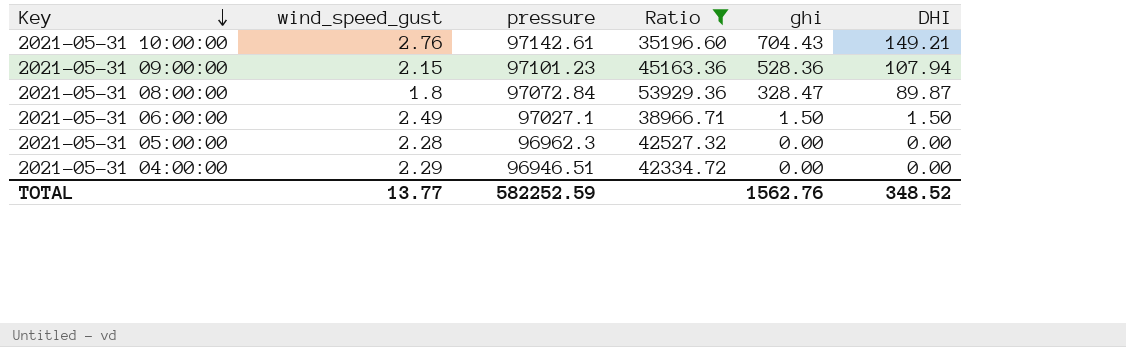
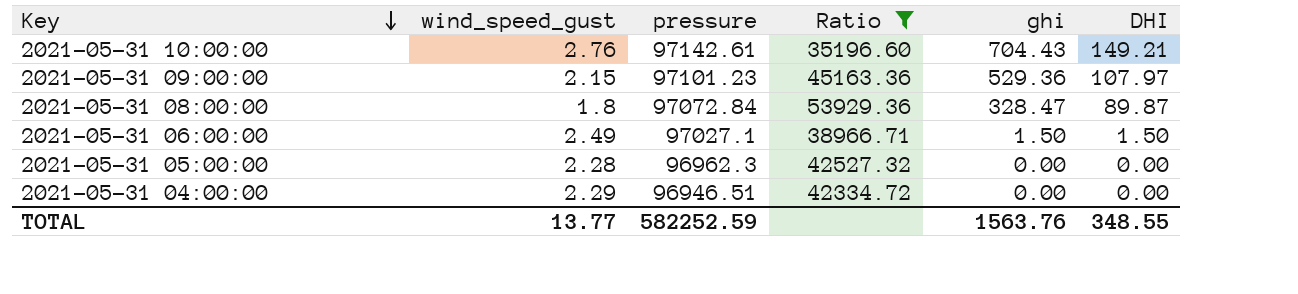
2021-05-31 09:00:00 | ghi: 528.36 -> 529.36
2021-05-31 09:00:00 | DHI: 107.94 -> 107.97
TOTAL | ghi: 1562.76 -> 1563.76
TOTAL | DHI: 348.52 -> 348.55

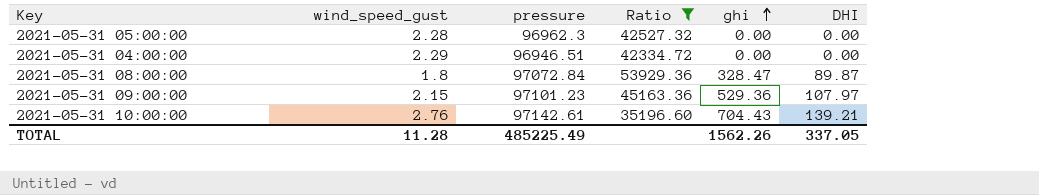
row order: Key descending -> ghi ascending
row 2021-05-31 06:00:00: 2.49 | 97027.1 | 38966.71 | 1.50 | 1.50 -> none
2021-05-31 10:00:00 | DHI: 149.21 -> 139.21
TOTAL | wind_speed_gust: 13.77 -> 11.28
TOTAL | pressure: 582252.59 -> 485225.49
TOTAL | ghi: 1563.76 -> 1562.26
TOTAL | DHI: 348.55 -> 337.05

